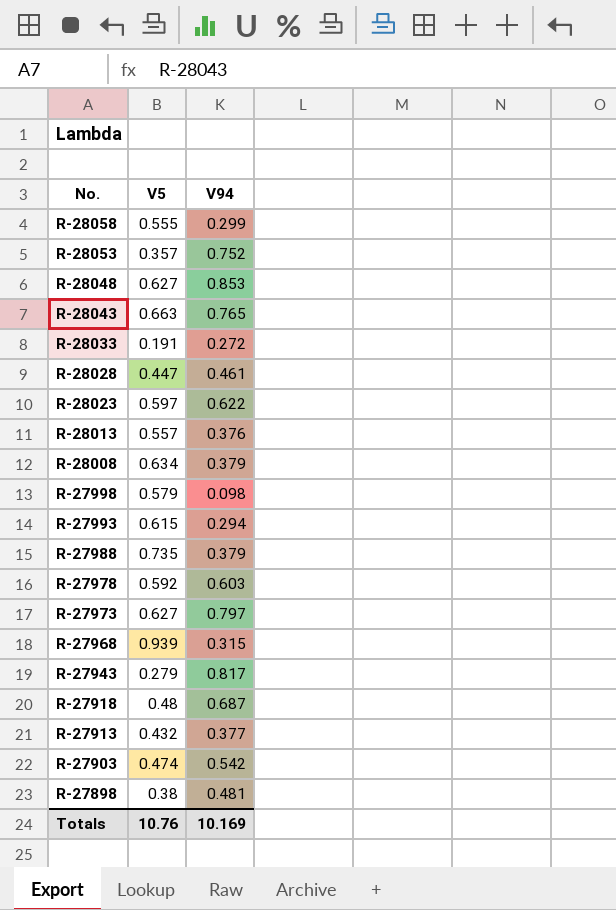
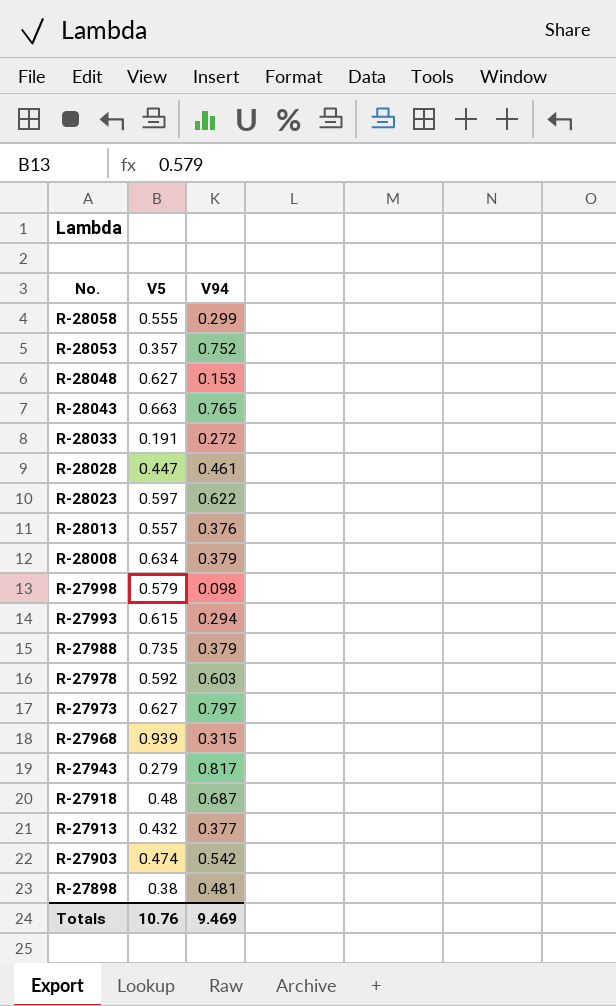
R-28048 | V94: 0.853 -> 0.153
Totals | V94: 10.169 -> 9.469

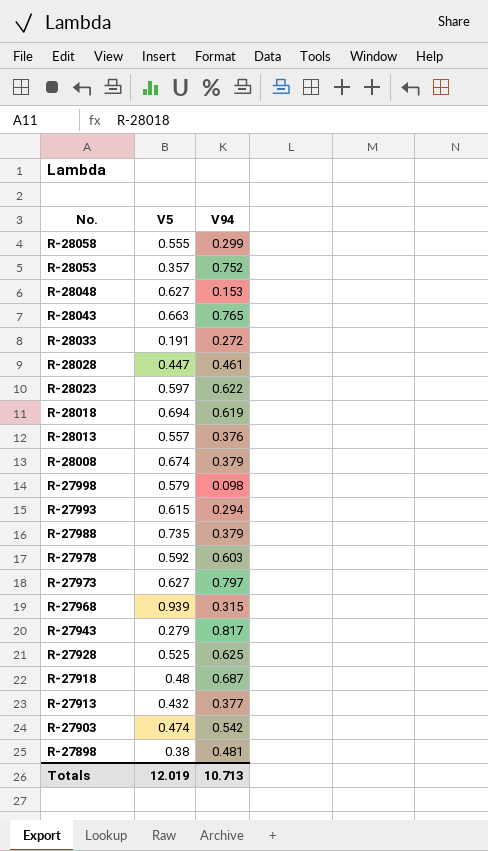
row R-28018: none -> 0.694 | 0.619
R-28008 | V5: 0.634 -> 0.674
row R-27928: none -> 0.525 | 0.625
Totals | V5: 10.76 -> 12.019
Totals | V94: 9.469 -> 10.713

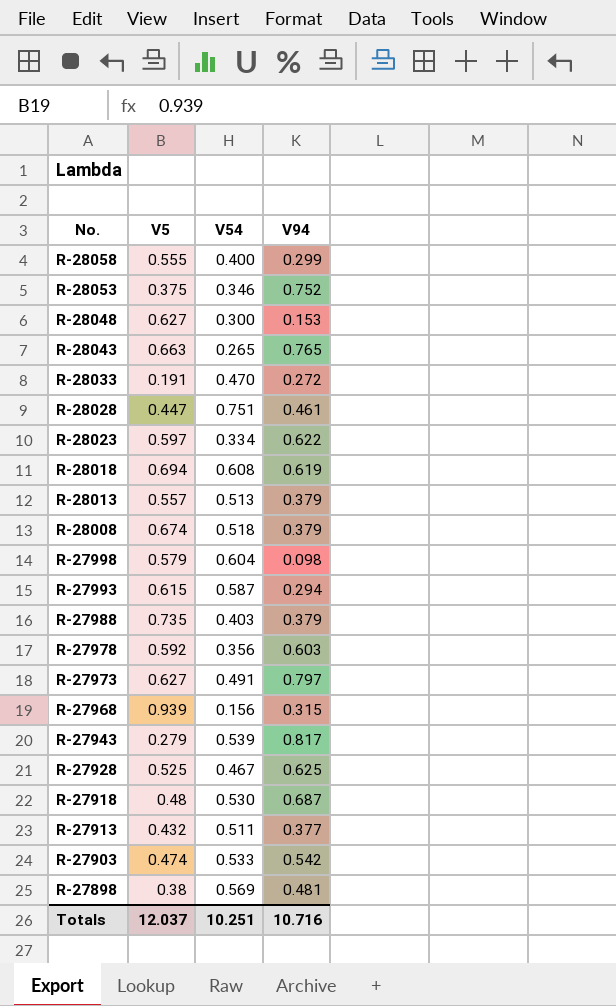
column V54 | position: none -> 3
R-28053 | V5: 0.357 -> 0.375
R-28013 | V94: 0.376 -> 0.379
Totals | V5: 12.019 -> 12.037
Totals | V94: 10.713 -> 10.716

